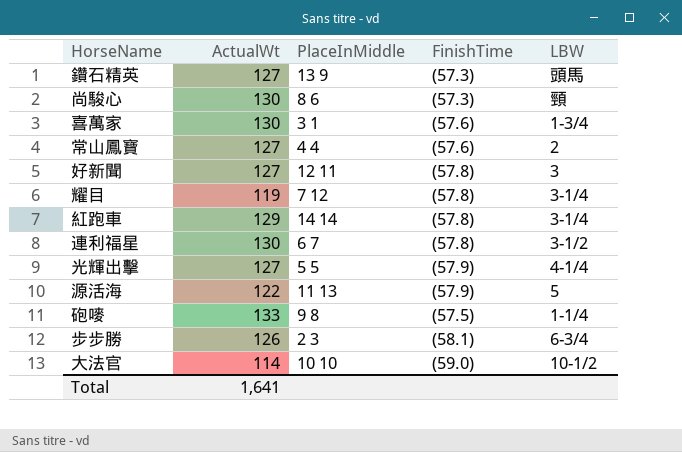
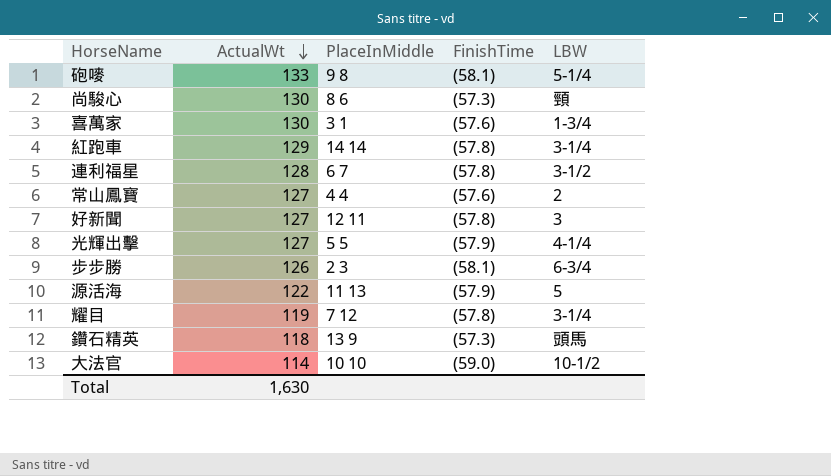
row order: none -> ActualWt descending
砲嘜 | FinishTime: (57.5) -> (58.1)
砲嘜 | LBW: 1-1/4 -> 5-1/4
連利福星 | ActualWt: 130 -> 128
鑽石精英 | ActualWt: 127 -> 118
Total | ActualWt: 1,641 -> 1,630

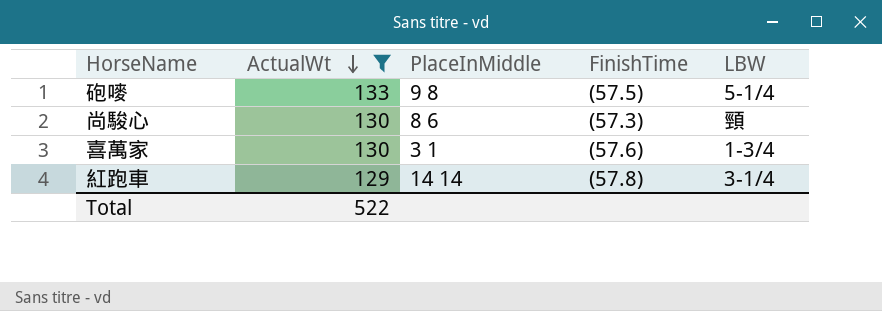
filter: none -> ActualWt >= 129
砲嘜 | FinishTime: (58.1) -> (57.5)
Total | ActualWt: 1,630 -> 522

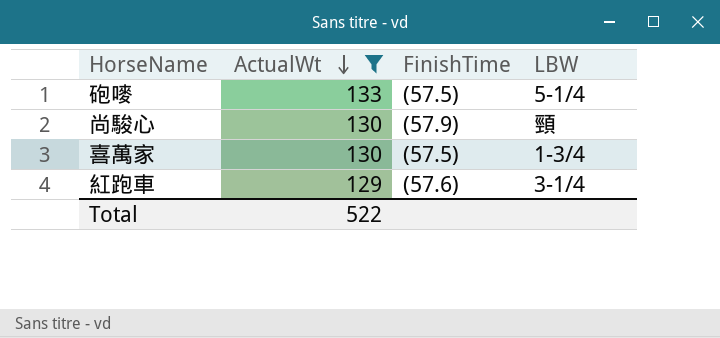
column PlaceInMiddle | position: 3 -> none
尚駿心 | FinishTime: (57.3) -> (57.9)
喜萬家 | FinishTime: (57.6) -> (57.5)
紅跑車 | FinishTime: (57.8) -> (57.6)

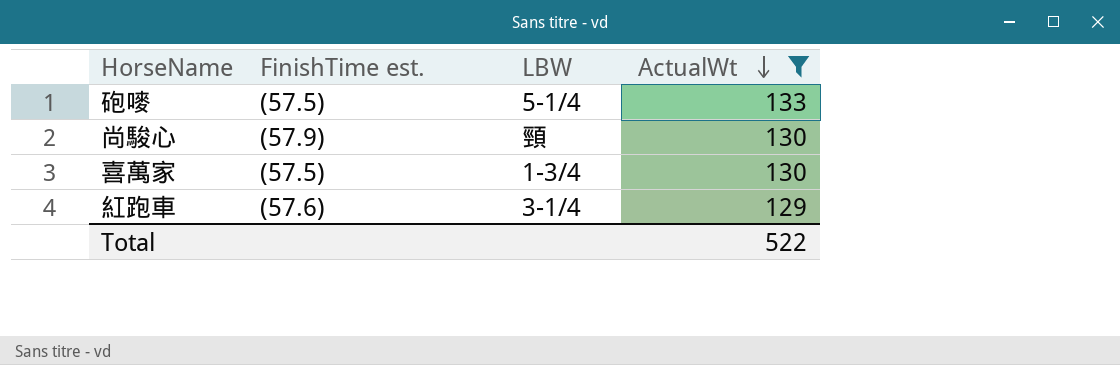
column name: FinishTime -> FinishTime est.
column ActualWt | position: 2 -> 4

